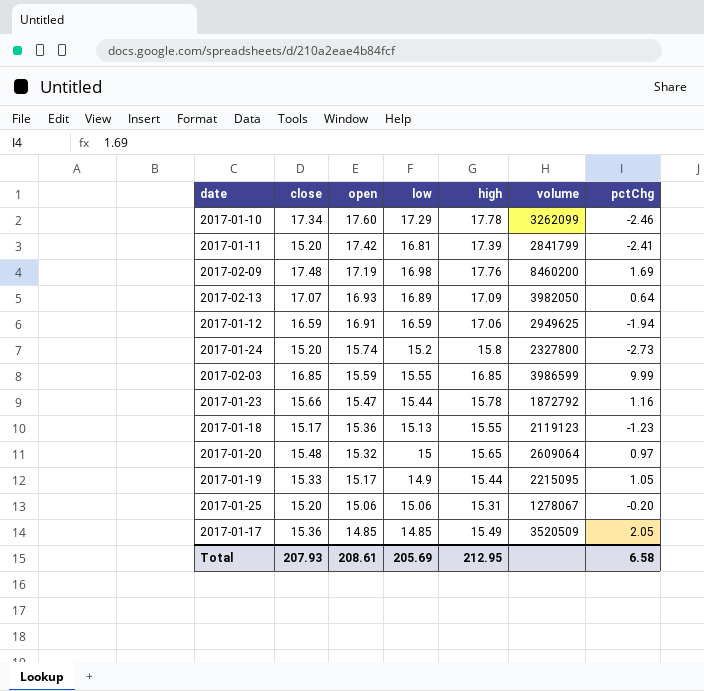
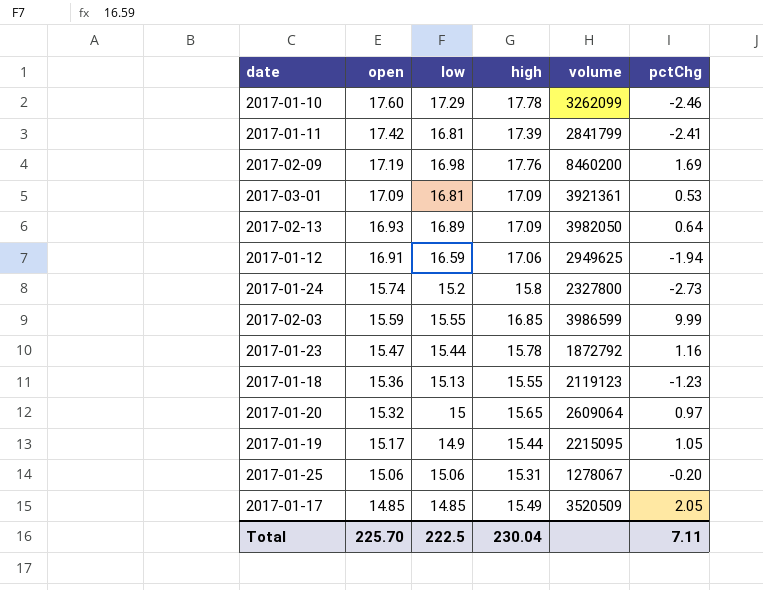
column close | position: 2 -> none
row 2017-03-01: none -> 17.09 | 16.81 | 17.09 | 3921361 | 0.53
Total | open: 208.61 -> 225.70
Total | low: 205.69 -> 222.5
Total | high: 212.95 -> 230.04
Total | pctChg: 6.58 -> 7.11

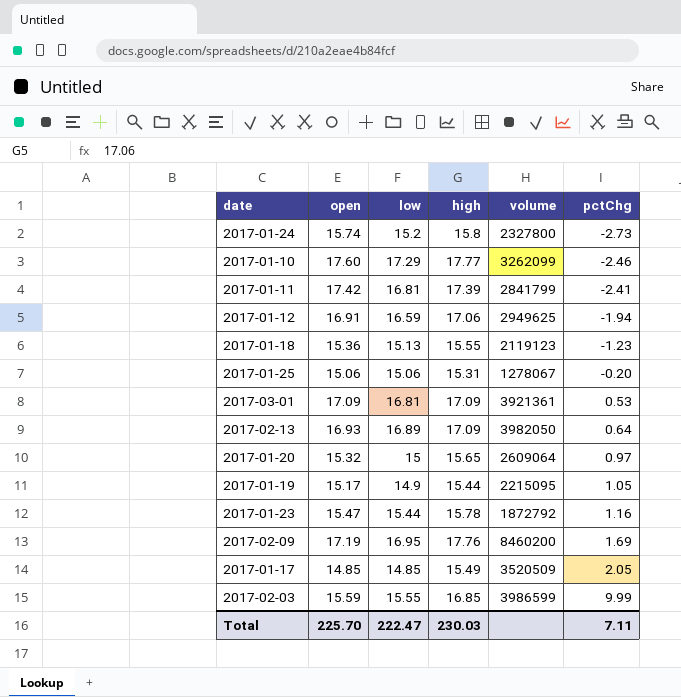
row order: open descending -> pctChg ascending
2017-01-10 | high: 17.78 -> 17.77
2017-02-09 | low: 16.98 -> 16.95
Total | low: 222.5 -> 222.47
Total | high: 230.04 -> 230.03

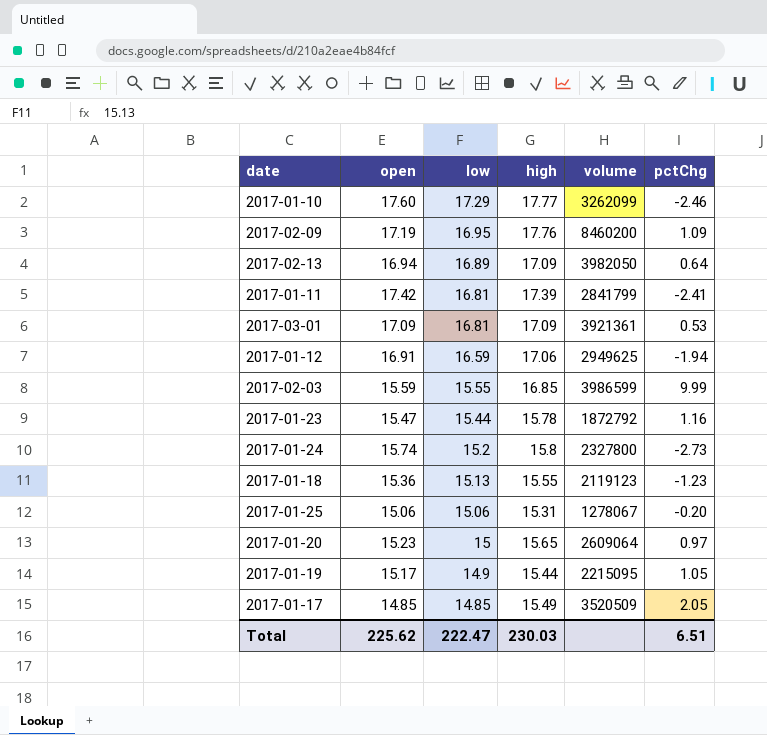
row order: pctChg ascending -> low descending
2017-02-09 | pctChg: 1.69 -> 1.09
2017-02-13 | open: 16.93 -> 16.94
2017-01-20 | open: 15.32 -> 15.23
Total | open: 225.70 -> 225.62
Total | pctChg: 7.11 -> 6.51

